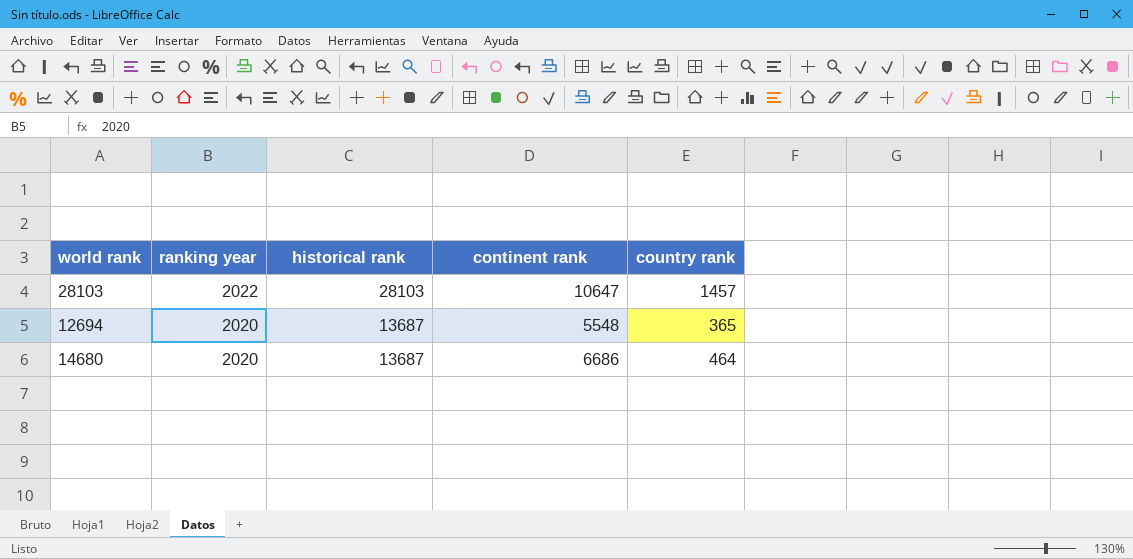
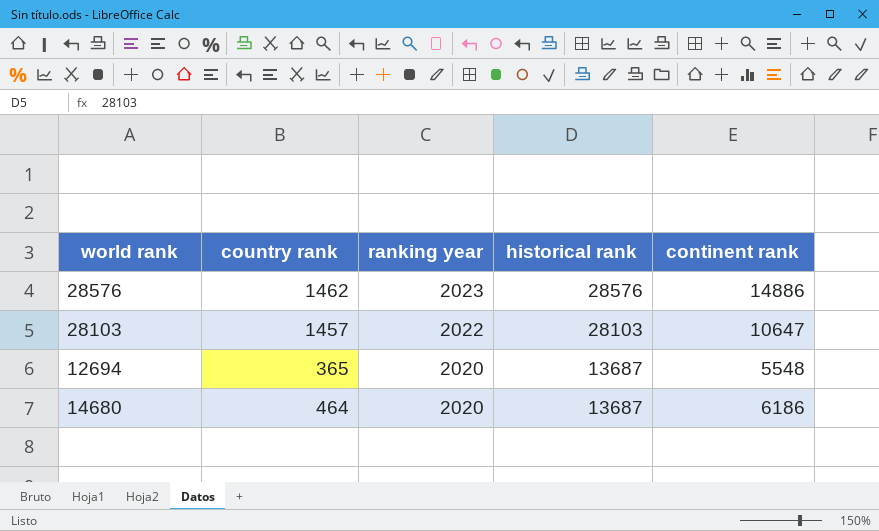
column country rank | position: 5 -> 2
row 28576: none -> 1462 | 2023 | 28576 | 14886
14680 | continent rank: 6686 -> 6186

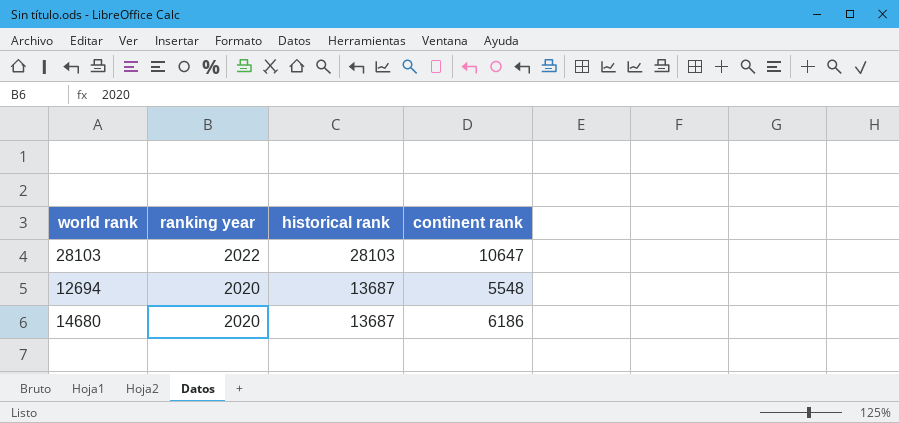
column country rank | position: 2 -> none
row 28576: 1462 | 2023 | 28576 | 14886 -> none

